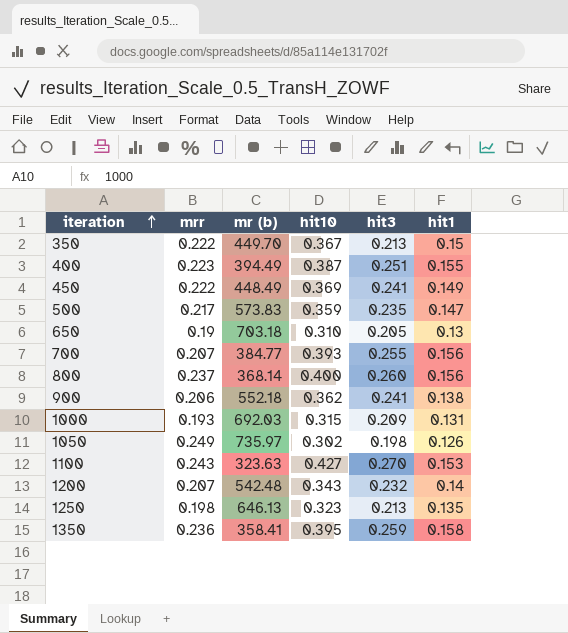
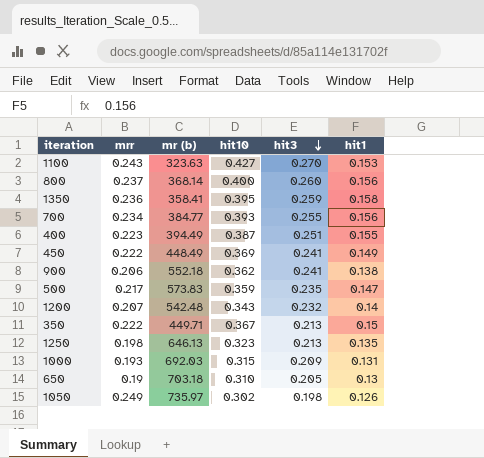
row order: iteration ascending -> hit3 descending
700 | mrr: 0.207 -> 0.234
350 | mr (b): 449.70 -> 449.71

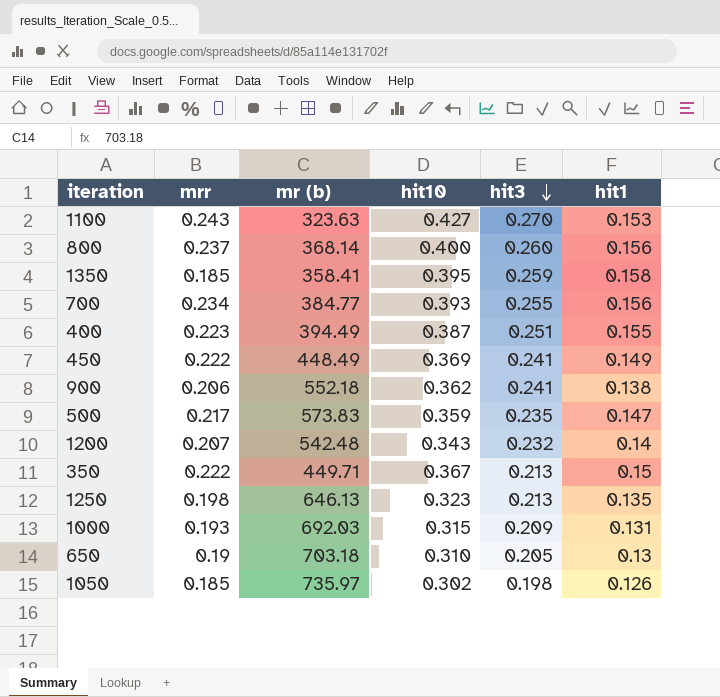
1350 | mrr: 0.236 -> 0.185
1050 | mrr: 0.249 -> 0.185

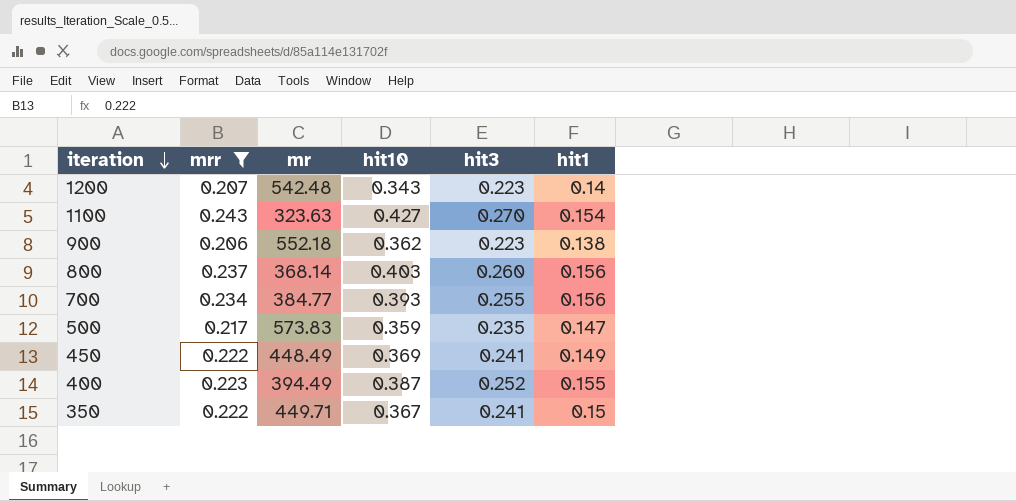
filter: none -> mrr >= 0.206
row order: hit3 descending -> iteration descending
column name: mr (b) -> mr
1200 | hit3: 0.232 -> 0.223
1100 | hit1: 0.153 -> 0.154
900 | hit3: 0.241 -> 0.223
800 | hit10: 0.400 -> 0.403
400 | hit3: 0.251 -> 0.252
350 | hit3: 0.213 -> 0.241

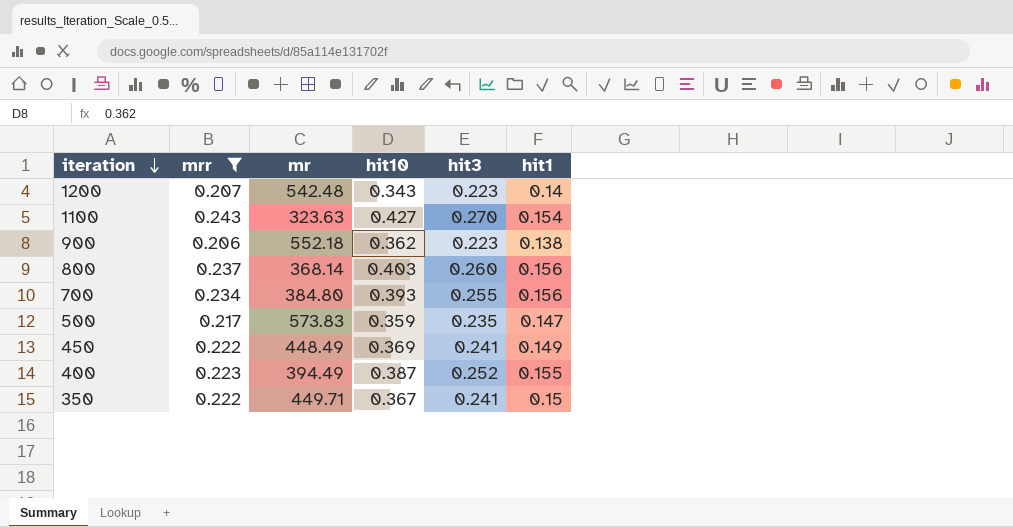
700 | mr: 384.77 -> 384.80

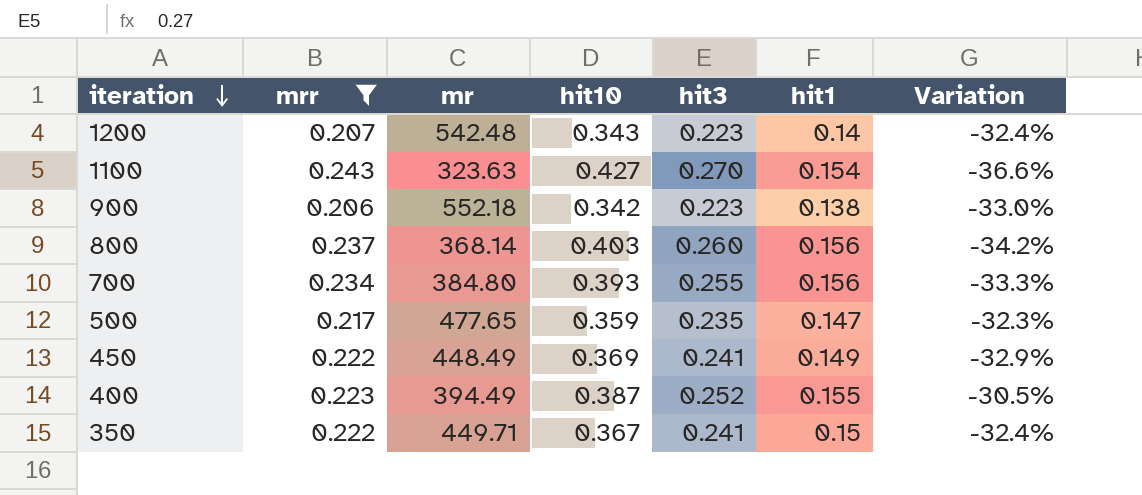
column Variation | formula: none -> ([hit1] - [mrr]) / [mrr]
900 | hit10: 0.362 -> 0.342
500 | mr: 573.83 -> 477.65

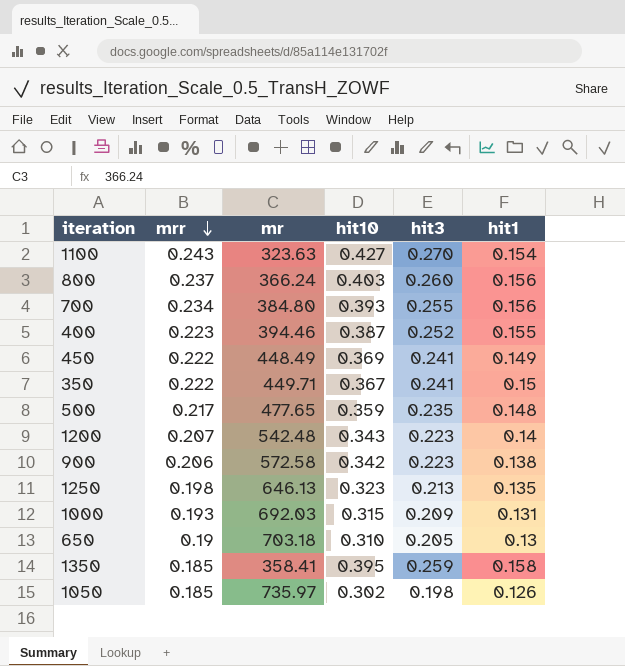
filter: mrr >= 0.206 -> none
row order: iteration descending -> mrr descending
column Variation | formula: ([hit1] - [mrr]) / [mrr] -> none
800 | mr: 368.14 -> 366.24
400 | mr: 394.49 -> 394.46
500 | hit1: 0.147 -> 0.148
900 | mr: 552.18 -> 572.58

